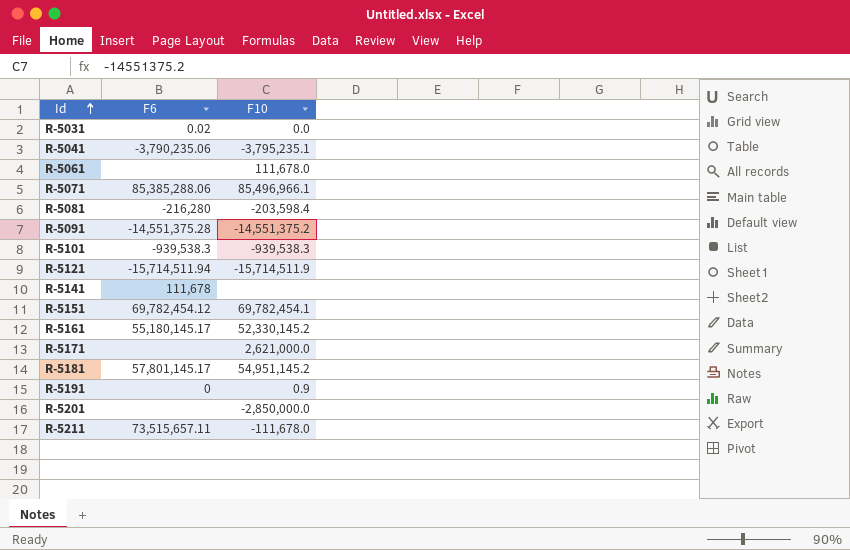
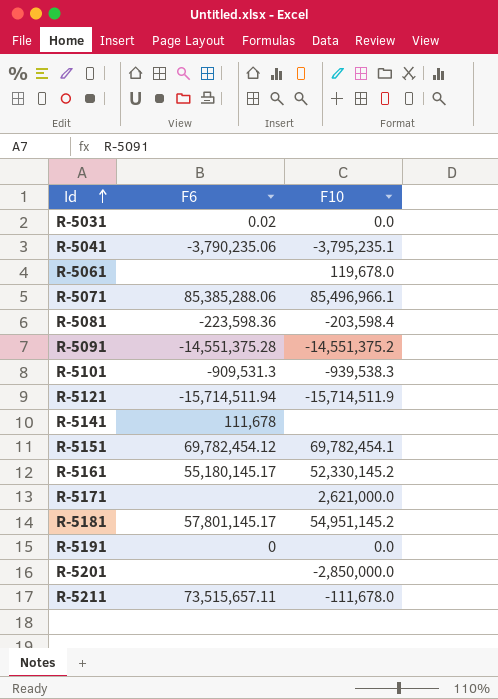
R-5061 | F10: 111,678.0 -> 119,678.0
R-5081 | F6: -216,280 -> -223,598.36
R-5101 | F6: -939,538.3 -> -909,531.3
R-5191 | F10: 0.9 -> 0.0

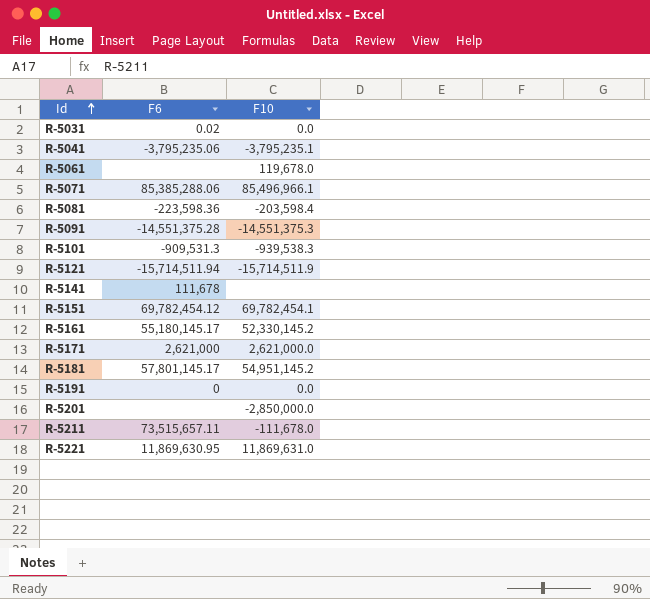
R-5041 | F6: -3,790,235.06 -> -3,795,235.06
R-5091 | F10: -14,551,375.2 -> -14,551,375.3
R-5171 | F6: none -> 2,621,000
row R-5221: none -> 11,869,630.95 | 11,869,631.0

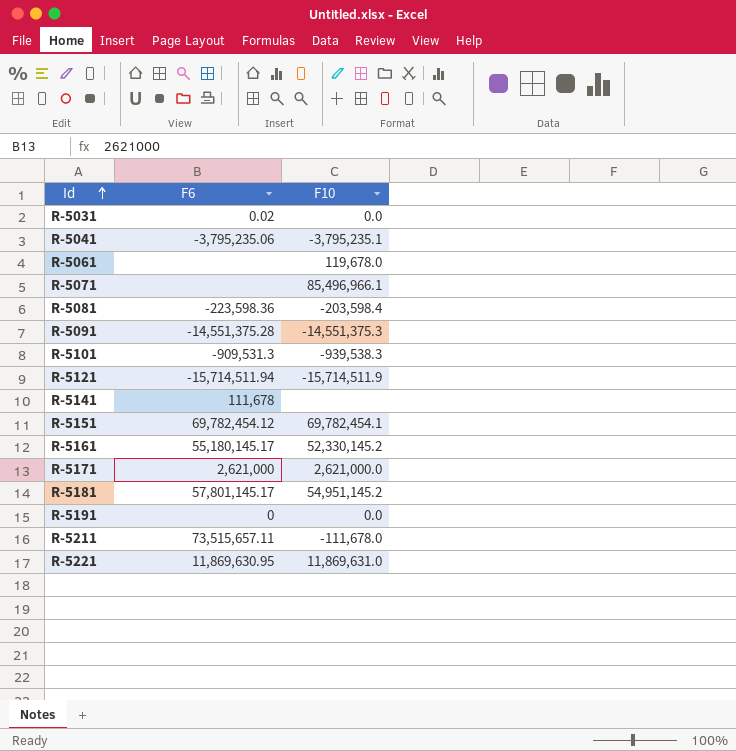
row R-5201: none | -2,850,000.0 -> none
R-5071 | F6: 85,385,288.06 -> none

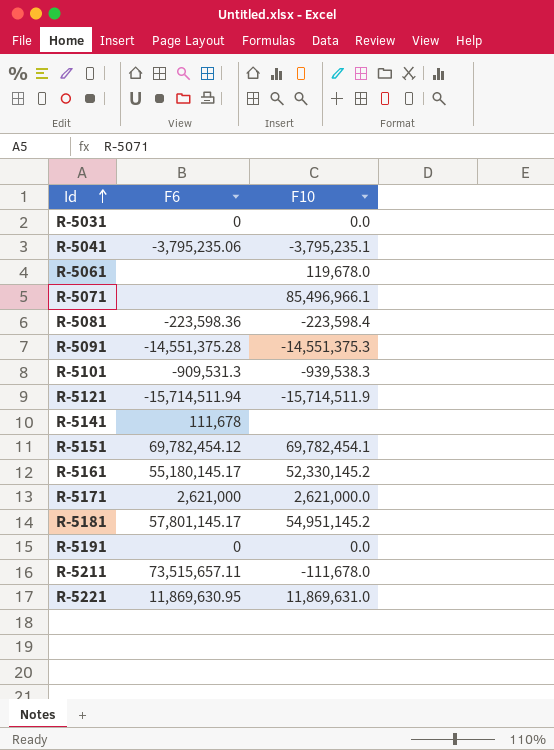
R-5031 | F6: 0.02 -> 0
R-5081 | F10: -203,598.4 -> -223,598.4

